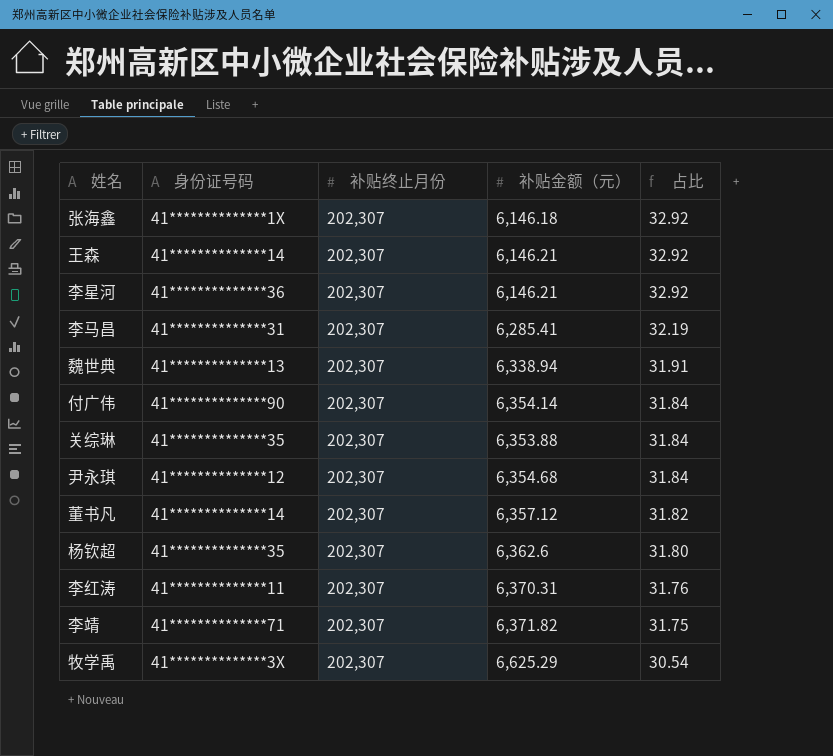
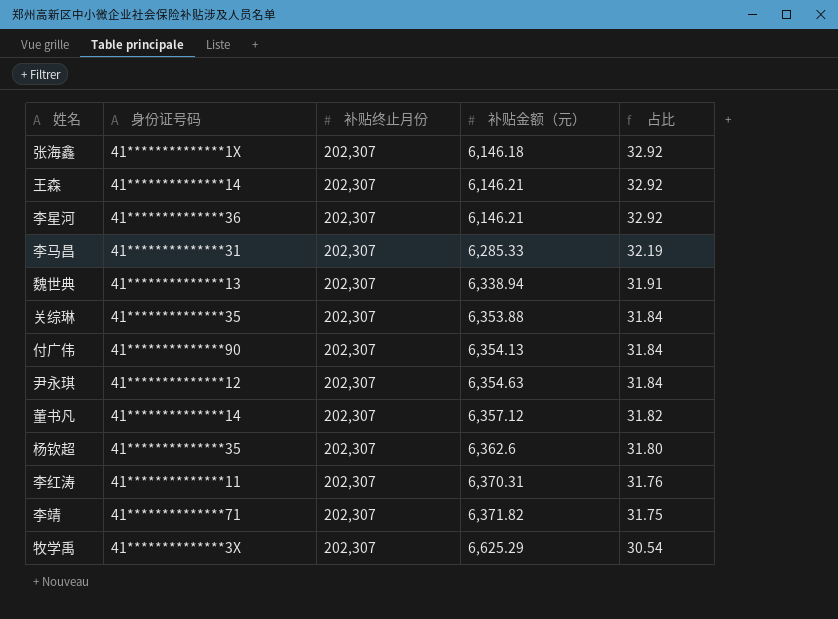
row order: 占比 descending -> 补贴金额（元） ascending
李马昌 | 补贴金额（元）: 6,285.41 -> 6,285.33
付广伟 | 补贴金额（元）: 6,354.14 -> 6,354.13
尹永琪 | 补贴金额（元）: 6,354.68 -> 6,354.63

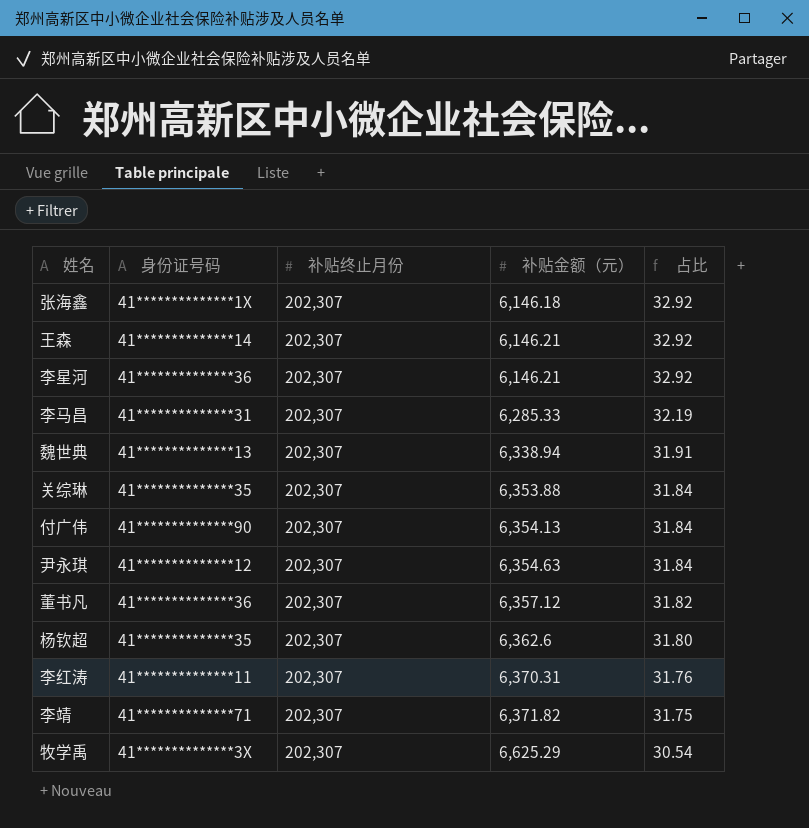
董书凡 | 身份证号码: 41**************14 -> 41**************36

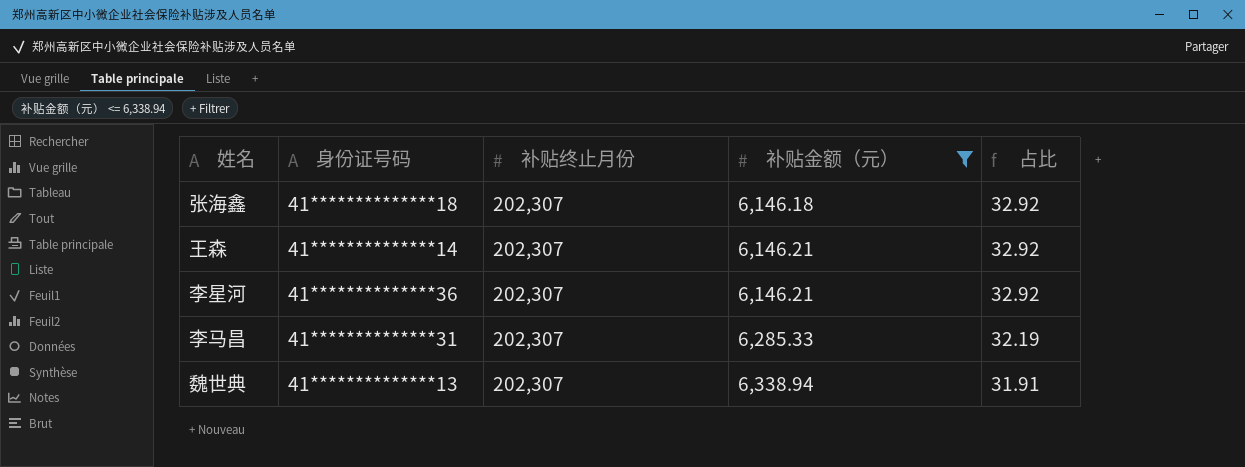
filter: none -> 补贴金额（元） <= 6,338.94
张海鑫 | 身份证号码: 41**************1X -> 41**************18

